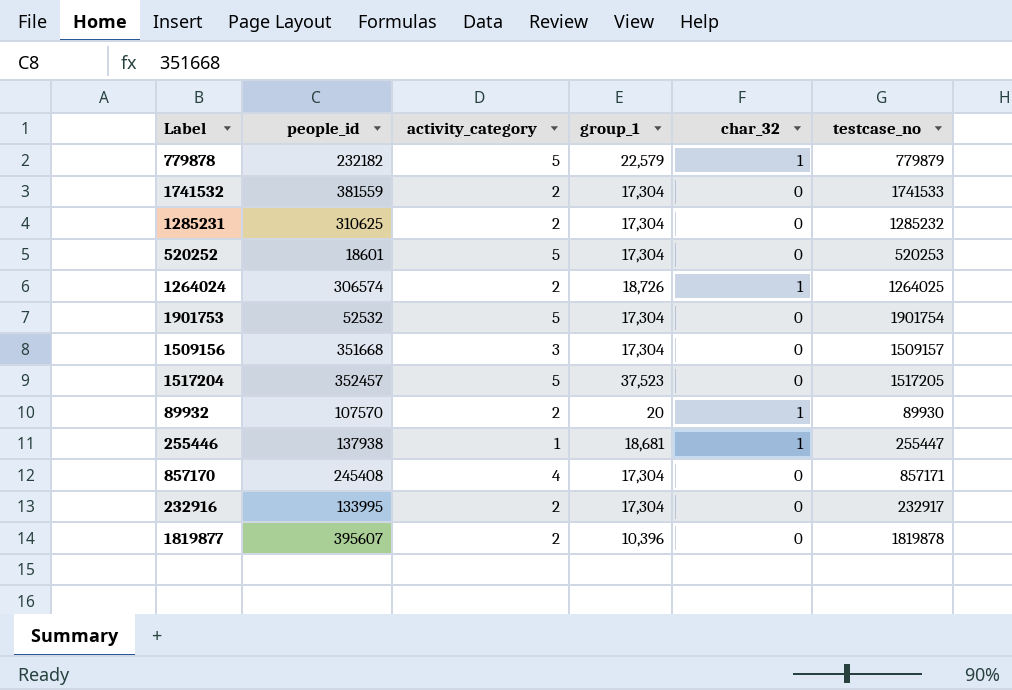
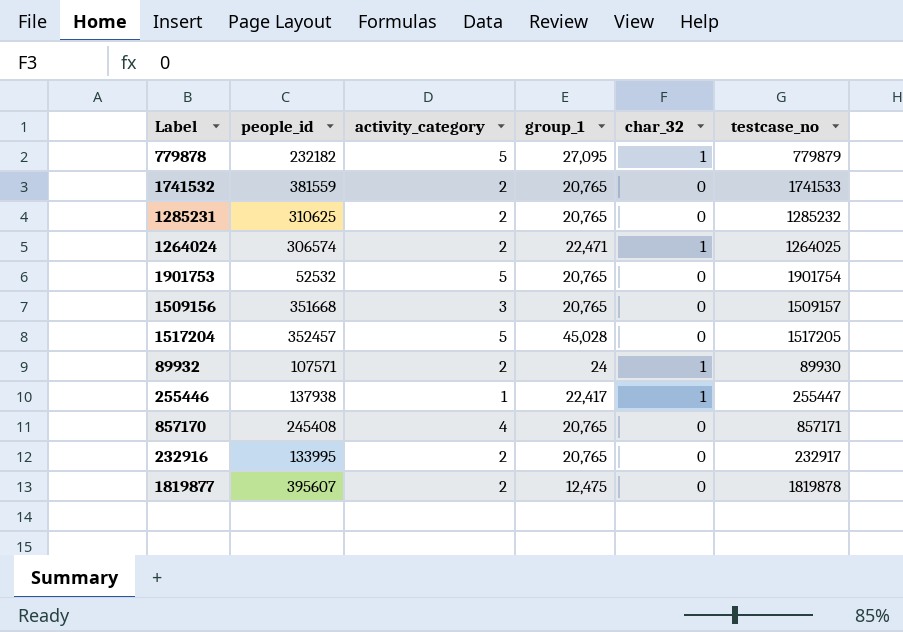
row 520252: 18601 | 5 | 17,304 | 0 | 520253 -> none
779878 | group_1: 22,579 -> 27,095
1741532 | group_1: 17,304 -> 20,765
1285231 | group_1: 17,304 -> 20,765
1264024 | group_1: 18,726 -> 22,471
1901753 | group_1: 17,304 -> 20,765
1509156 | group_1: 17,304 -> 20,765
1517204 | group_1: 37,523 -> 45,028
89932 | people_id: 107570 -> 107571
89932 | group_1: 20 -> 24
255446 | group_1: 18,681 -> 22,417
857170 | group_1: 17,304 -> 20,765
232916 | group_1: 17,304 -> 20,765
1819877 | group_1: 10,396 -> 12,475

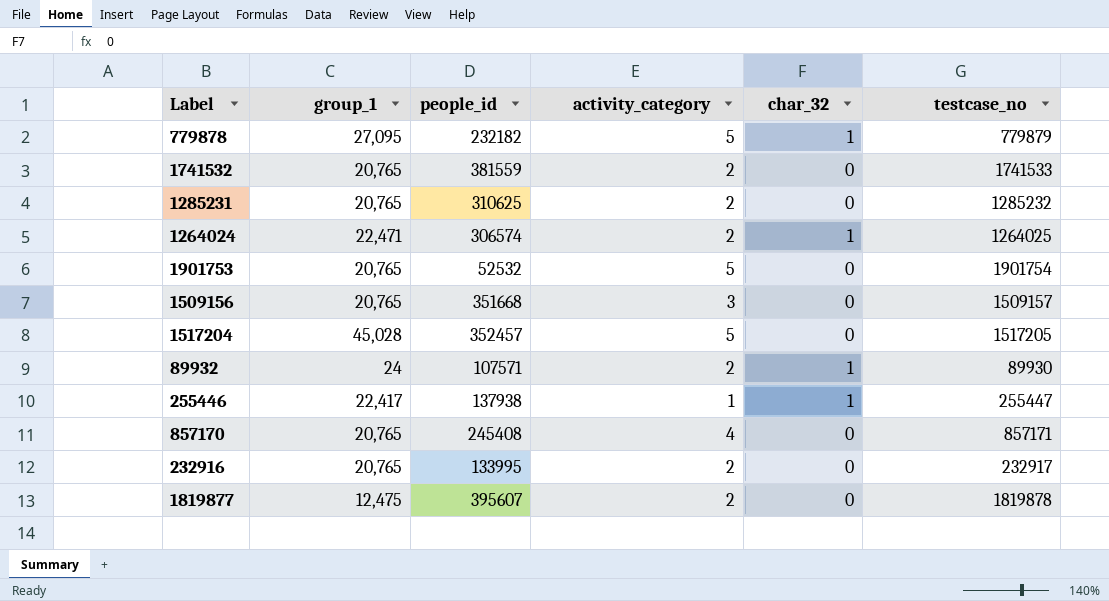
column group_1 | position: 4 -> 2

